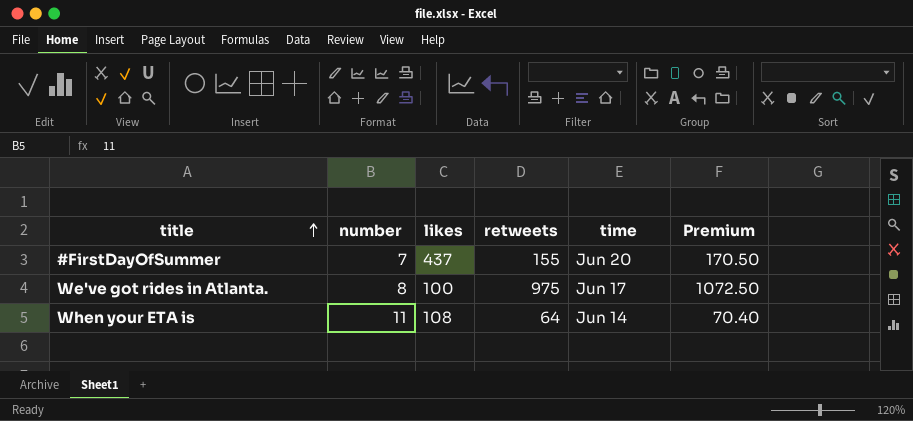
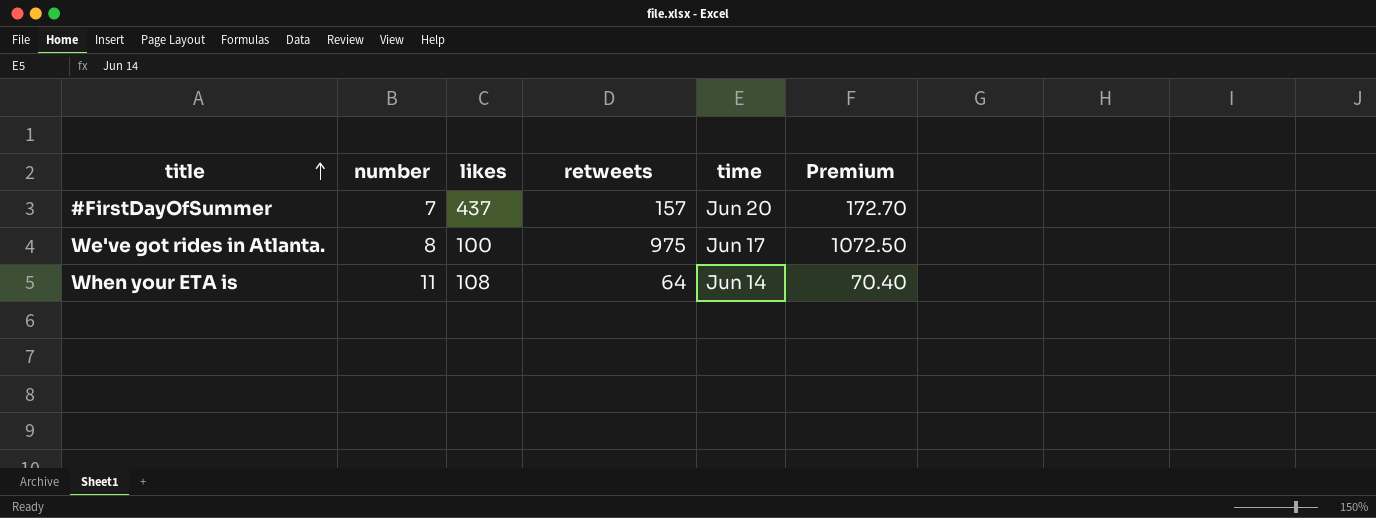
#FirstDayOfSummer | retweets: 155 -> 157
#FirstDayOfSummer | Premium: 170.50 -> 172.70

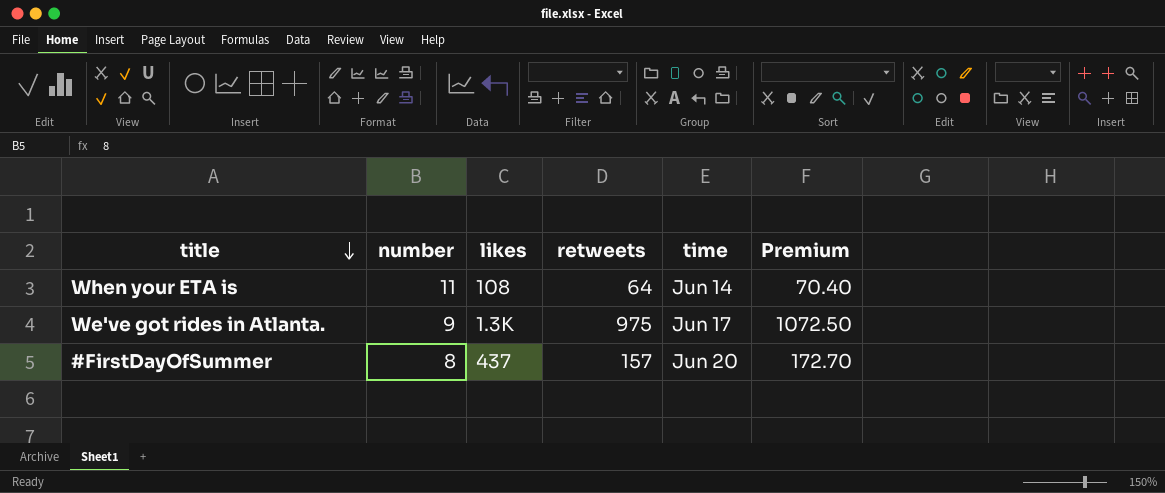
row order: title ascending -> title descending
We've got rides in Atlanta. | number: 8 -> 9
We've got rides in Atlanta. | likes: 100 -> 1.3K
#FirstDayOfSummer | number: 7 -> 8

